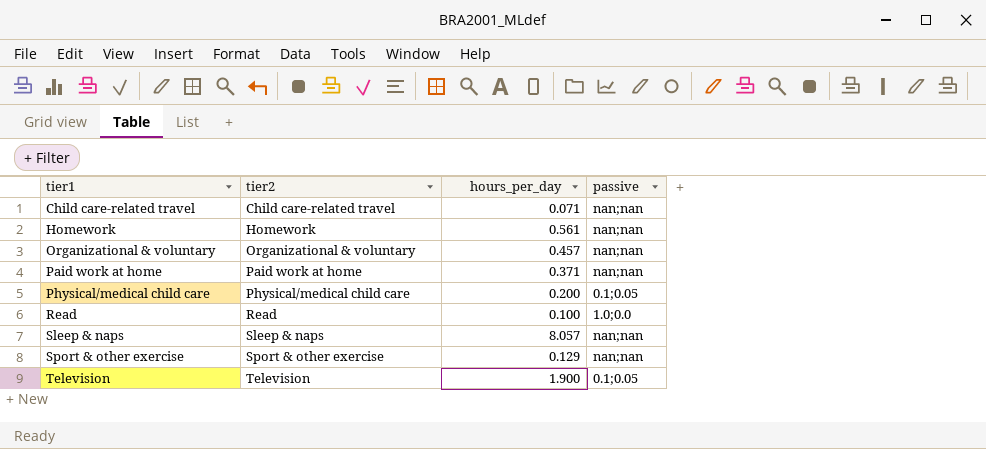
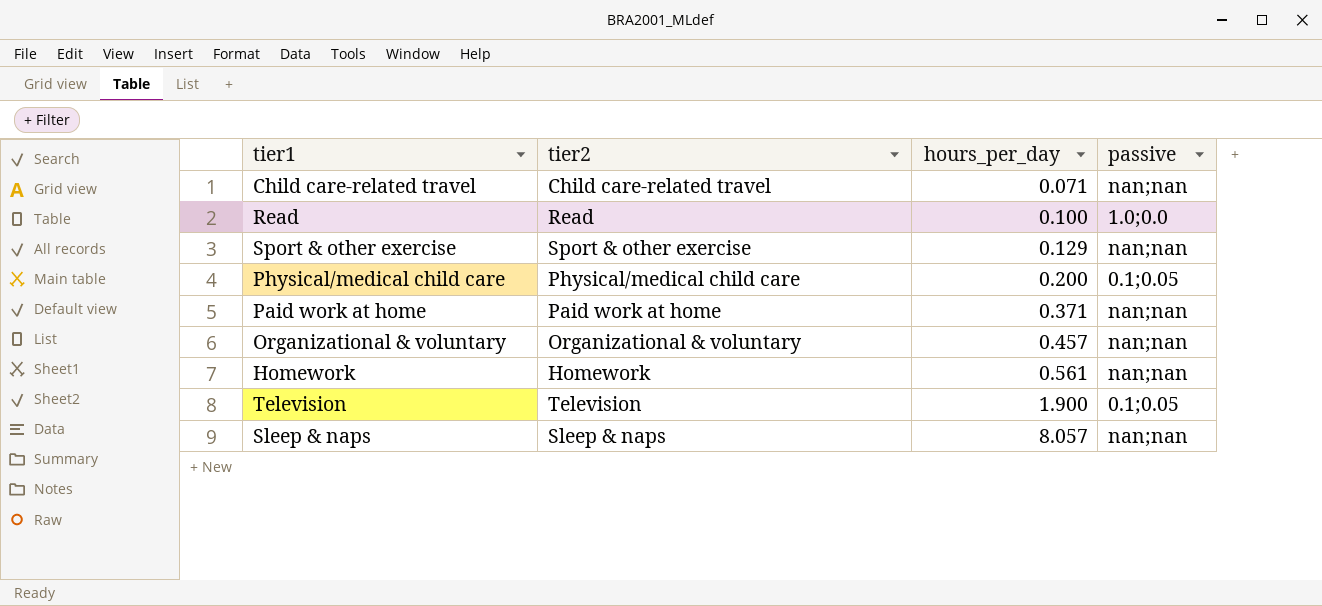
row order: tier1 ascending -> hours_per_day ascending

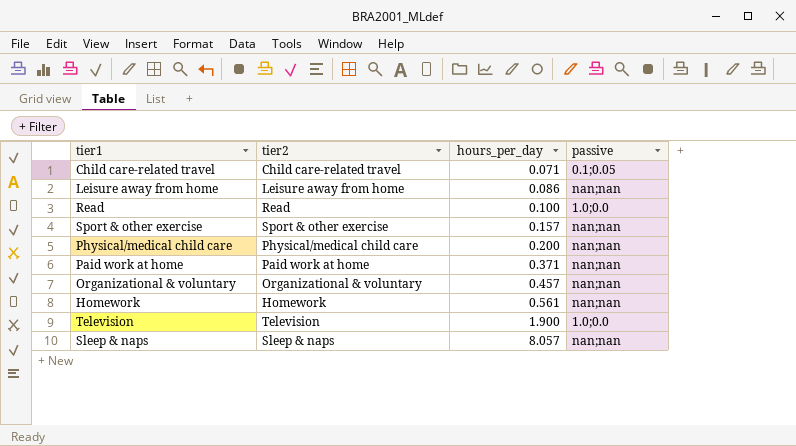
Child care-related travel | passive: nan;nan -> 0.1;0.05
row Leisure away from home: none -> Leisure away from home | 0.086 | nan;nan
Sport & other exercise | hours_per_day: 0.129 -> 0.157
Physical/medical child care | passive: 0.1;0.05 -> nan;nan
Television | passive: 0.1;0.05 -> 1.0;0.0

